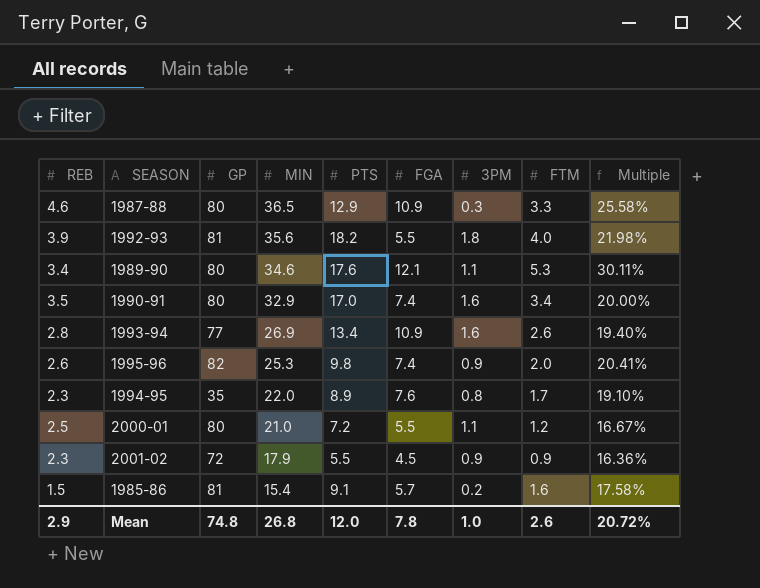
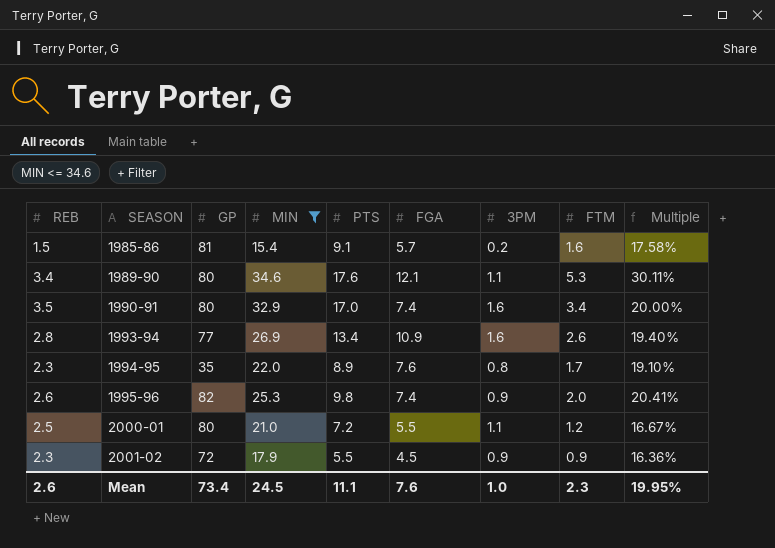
filter: none -> MIN <= 34.6
row order: MIN descending -> SEASON ascending
Mean | REB: 2.9 -> 2.6
Mean | GP: 74.8 -> 73.4
Mean | MIN: 26.8 -> 24.5
Mean | PTS: 12.0 -> 11.1
Mean | FGA: 7.8 -> 7.6
Mean | FTM: 2.6 -> 2.3
Mean | Multiple: 20.72% -> 19.95%

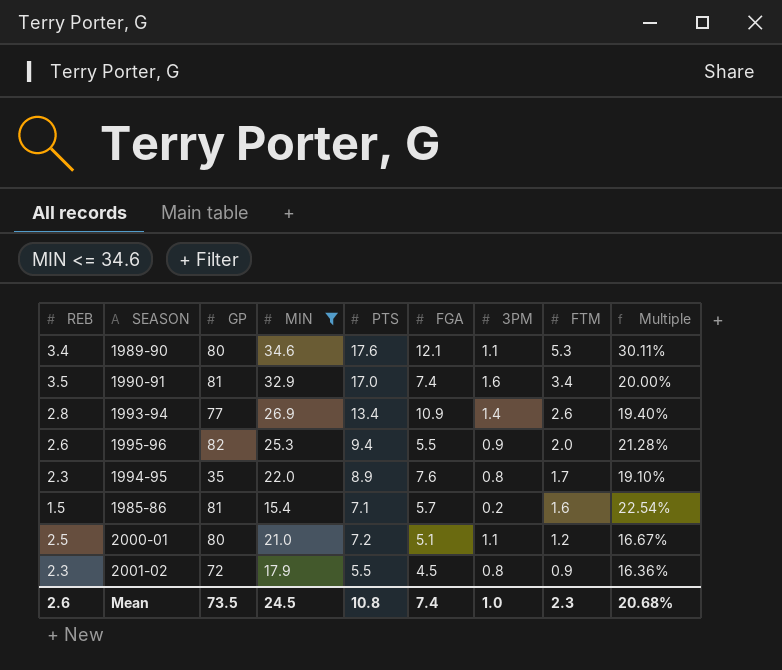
row order: SEASON ascending -> FTM descending
1990-91 | GP: 80 -> 81
1993-94 | 3PM: 1.6 -> 1.4
1995-96 | PTS: 9.8 -> 9.4
1995-96 | FGA: 7.4 -> 5.5
1995-96 | Multiple: 20.41% -> 21.28%
1985-86 | PTS: 9.1 -> 7.1
1985-86 | Multiple: 17.58% -> 22.54%
2000-01 | FGA: 5.5 -> 5.1
2001-02 | 3PM: 0.9 -> 0.8
Mean | GP: 73.4 -> 73.5
Mean | PTS: 11.1 -> 10.8
Mean | FGA: 7.6 -> 7.4
Mean | Multiple: 19.95% -> 20.68%

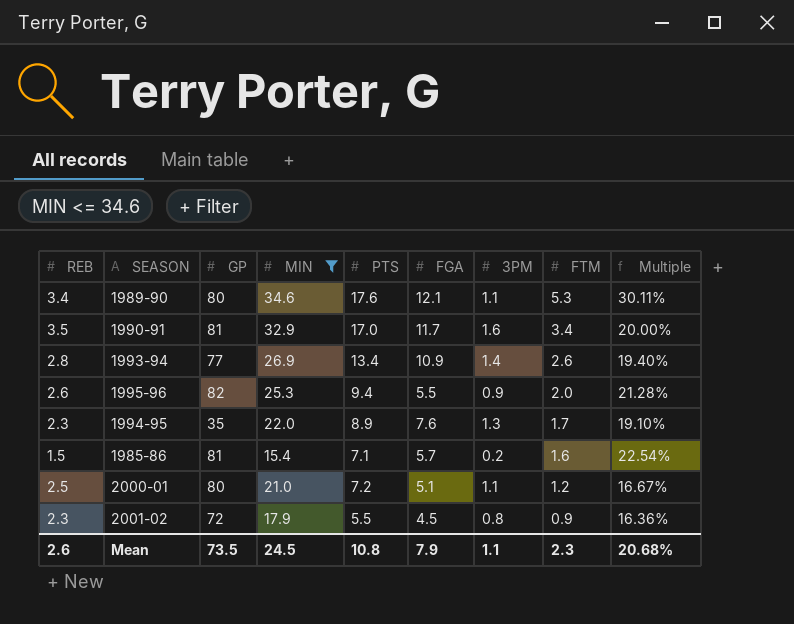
1990-91 | FGA: 7.4 -> 11.7
1994-95 | 3PM: 0.8 -> 1.3
Mean | FGA: 7.4 -> 7.9
Mean | 3PM: 1.0 -> 1.1

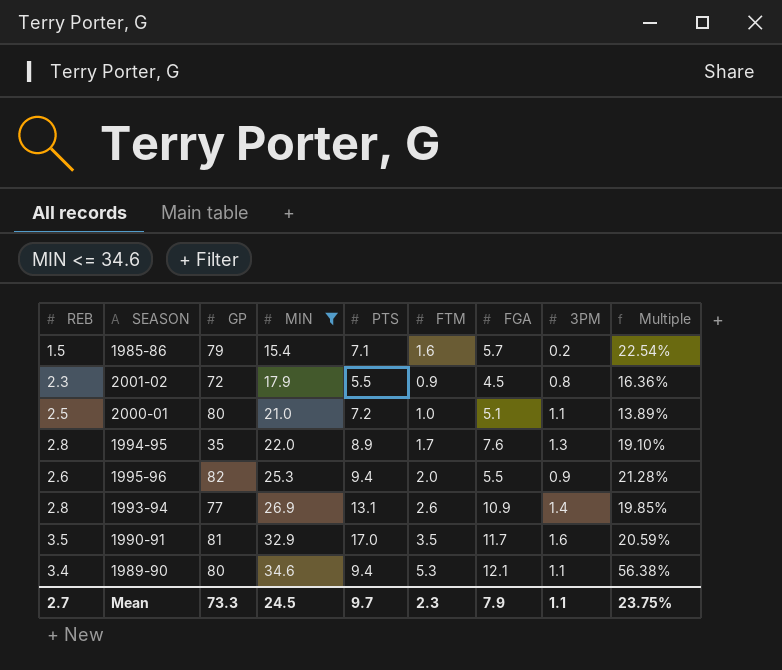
row order: FTM descending -> MIN ascending
column FTM | position: 8 -> 6
1985-86 | GP: 81 -> 79
2000-01 | FTM: 1.2 -> 1.0
2000-01 | Multiple: 16.67% -> 13.89%
1994-95 | REB: 2.3 -> 2.8
1993-94 | PTS: 13.4 -> 13.1
1993-94 | Multiple: 19.40% -> 19.85%
1990-91 | FTM: 3.4 -> 3.5
1990-91 | Multiple: 20.00% -> 20.59%
1989-90 | PTS: 17.6 -> 9.4
1989-90 | Multiple: 30.11% -> 56.38%
Mean | REB: 2.6 -> 2.7
Mean | GP: 73.5 -> 73.3
Mean | PTS: 10.8 -> 9.7
Mean | Multiple: 20.68% -> 23.75%

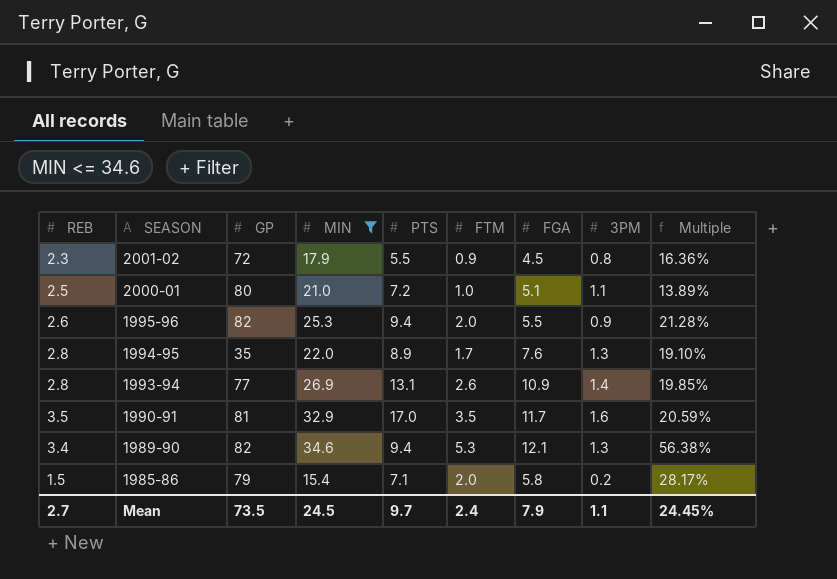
row order: MIN ascending -> SEASON descending
1989-90 | GP: 80 -> 82
1989-90 | 3PM: 1.1 -> 1.3
1985-86 | FTM: 1.6 -> 2.0
1985-86 | FGA: 5.7 -> 5.8
1985-86 | Multiple: 22.54% -> 28.17%
Mean | GP: 73.3 -> 73.5
Mean | FTM: 2.3 -> 2.4
Mean | Multiple: 23.75% -> 24.45%

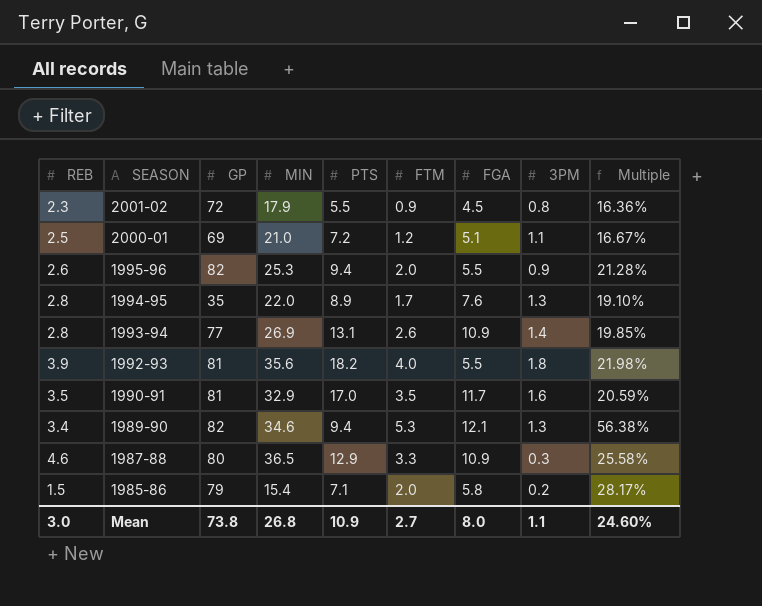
filter: MIN <= 34.6 -> none
2000-01 | GP: 80 -> 69
2000-01 | FTM: 1.0 -> 1.2
2000-01 | Multiple: 13.89% -> 16.67%
Mean | REB: 2.7 -> 3.0
Mean | GP: 73.5 -> 73.8
Mean | MIN: 24.5 -> 26.8
Mean | PTS: 9.7 -> 10.9
Mean | FTM: 2.4 -> 2.7
Mean | FGA: 7.9 -> 8.0
Mean | Multiple: 24.45% -> 24.60%

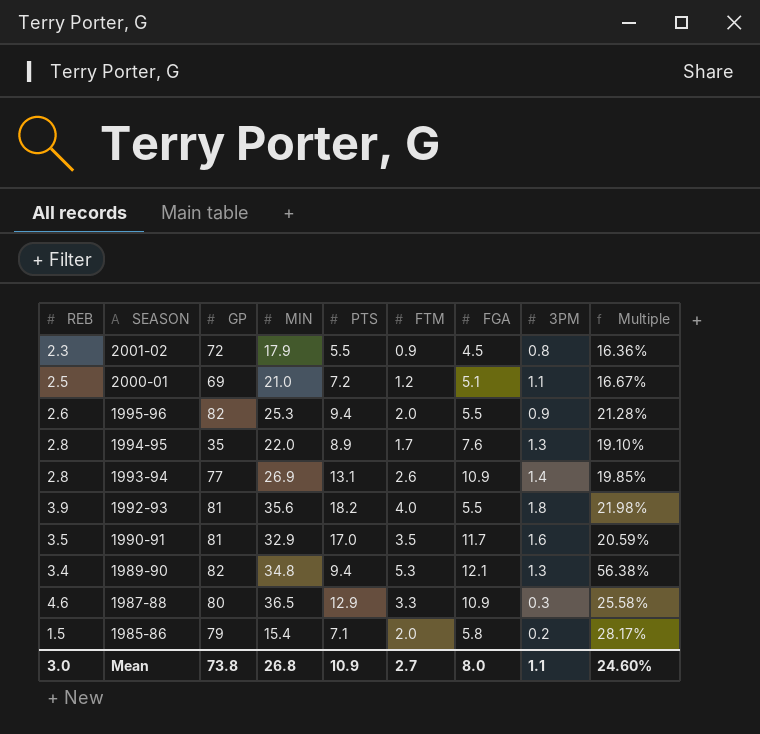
1989-90 | MIN: 34.6 -> 34.8

